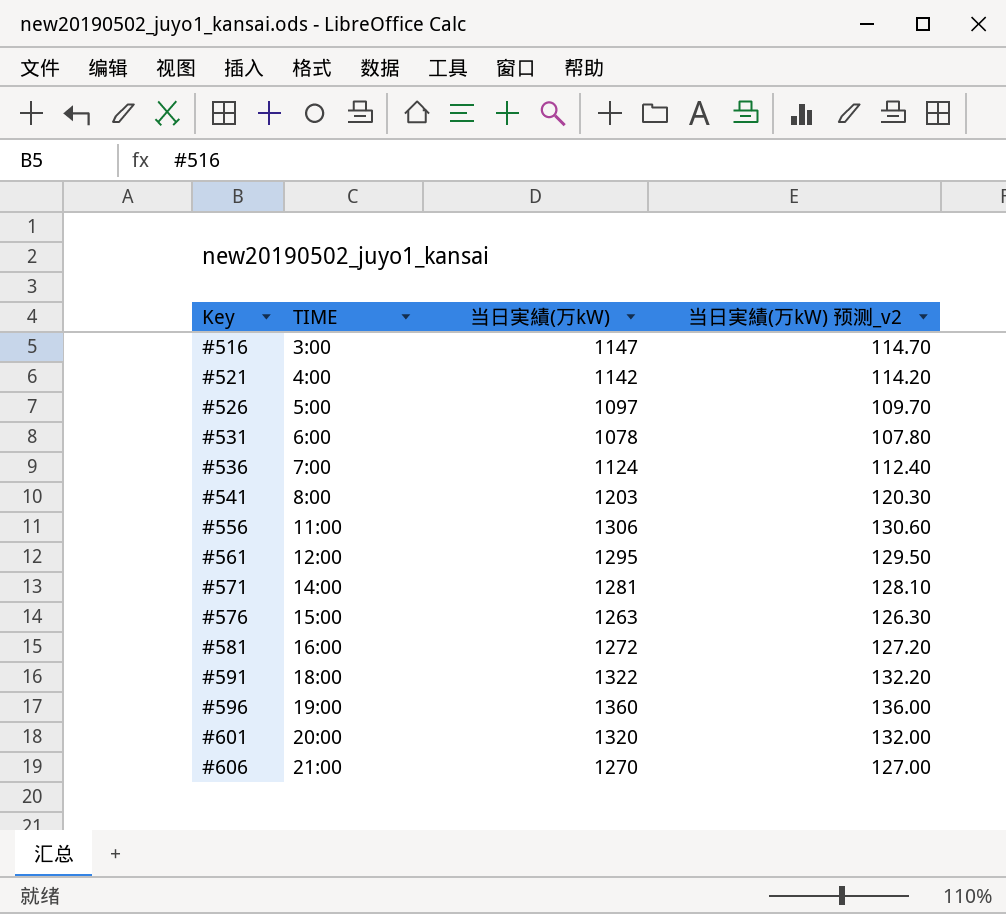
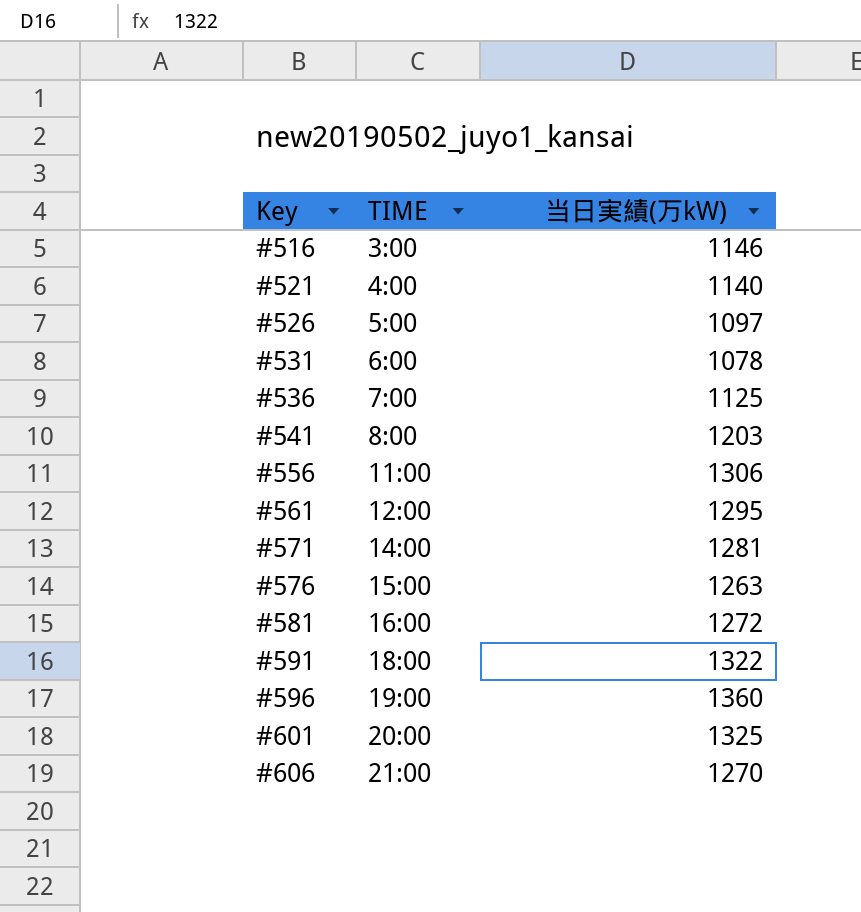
column 当日実績(万kW) 预测_v2 | formula: [当日実績(万kW)] * 0.1 -> none
#516 | 当日実績(万kW): 1147 -> 1146
#521 | 当日実績(万kW): 1142 -> 1140
#536 | 当日実績(万kW): 1124 -> 1125
#601 | 当日実績(万kW): 1320 -> 1325

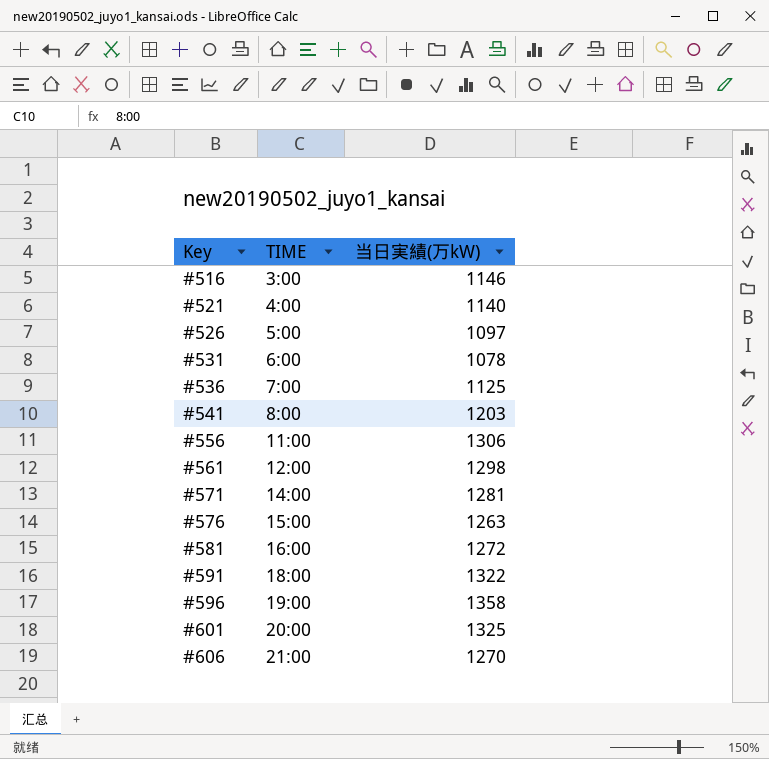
#561 | 当日実績(万kW): 1295 -> 1298
#596 | 当日実績(万kW): 1360 -> 1358

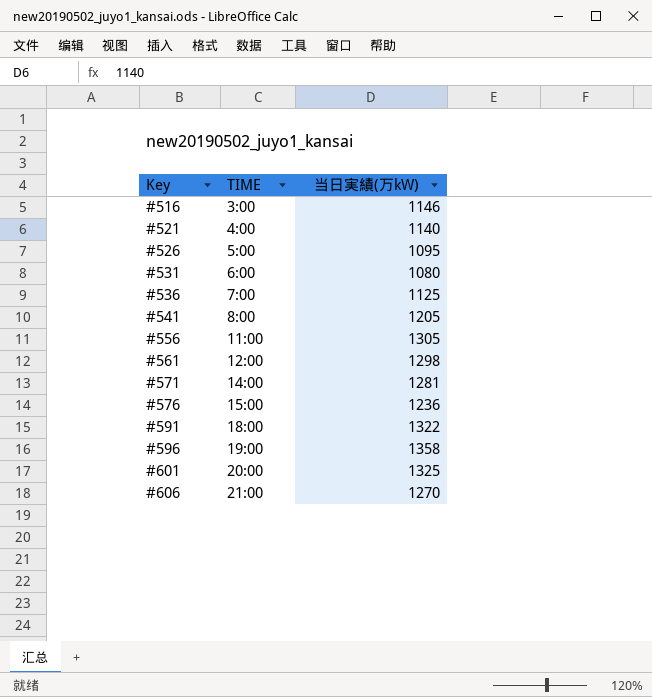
row #581: 16:00 | 1272 -> none
#526 | 当日実績(万kW): 1097 -> 1095
#531 | 当日実績(万kW): 1078 -> 1080
#541 | 当日実績(万kW): 1203 -> 1205
#556 | 当日実績(万kW): 1306 -> 1305
#576 | 当日実績(万kW): 1263 -> 1236

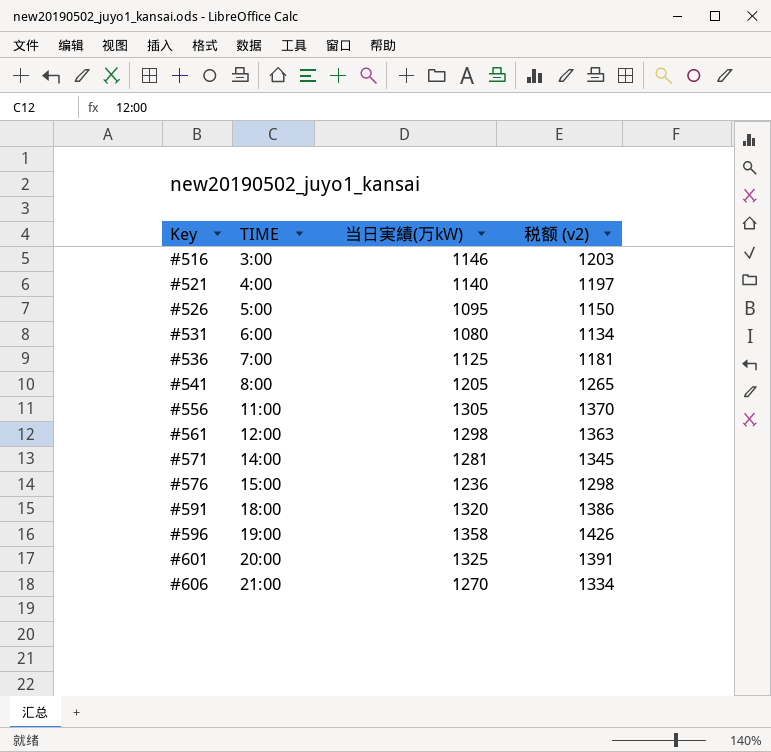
column 税额 (v2) | formula: none -> [当日実績(万kW)] * 1.05
#591 | 当日実績(万kW): 1322 -> 1320

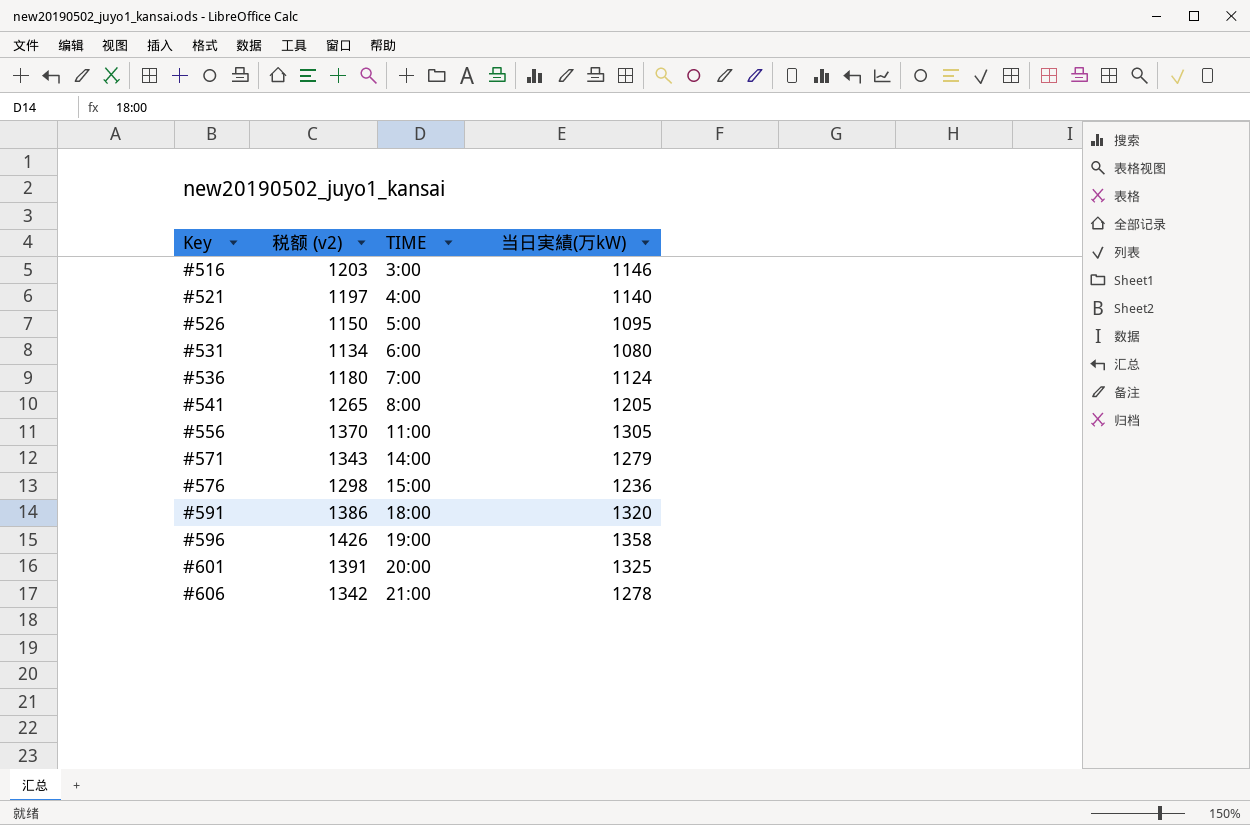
column 税额 (v2) | position: 4 -> 2
row #561: 12:00 | 1298 | 1363 -> none
#536 | 税额 (v2): 1181 -> 1180
#536 | 当日実績(万kW): 1125 -> 1124
#571 | 税额 (v2): 1345 -> 1343
#571 | 当日実績(万kW): 1281 -> 1279
#606 | 税额 (v2): 1334 -> 1342
#606 | 当日実績(万kW): 1270 -> 1278

